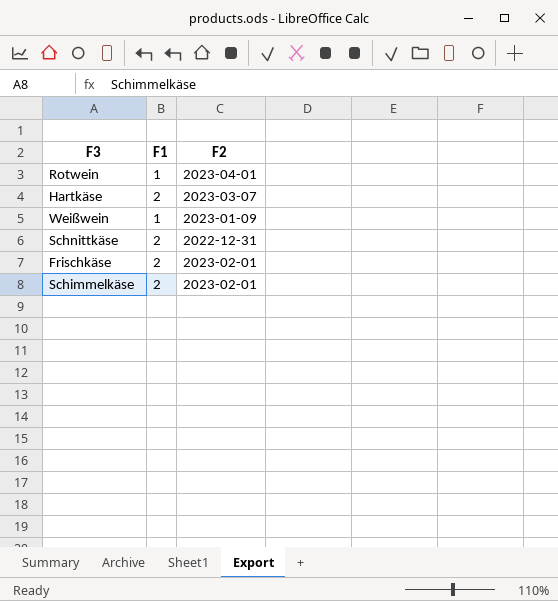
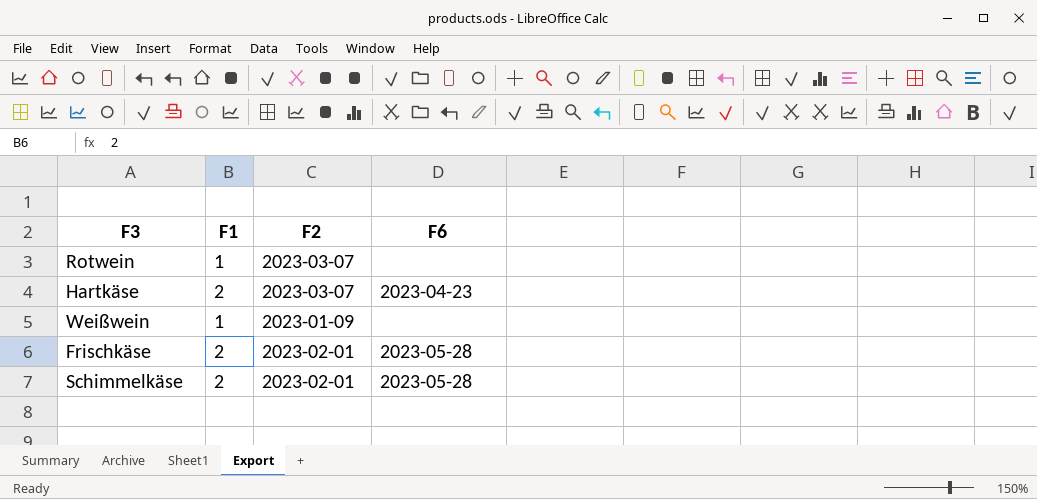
column F6 | position: none -> 4
row Schnittkäse: 2 | 2022-12-31 -> none
Rotwein | F2: 2023-04-01 -> 2023-03-07

